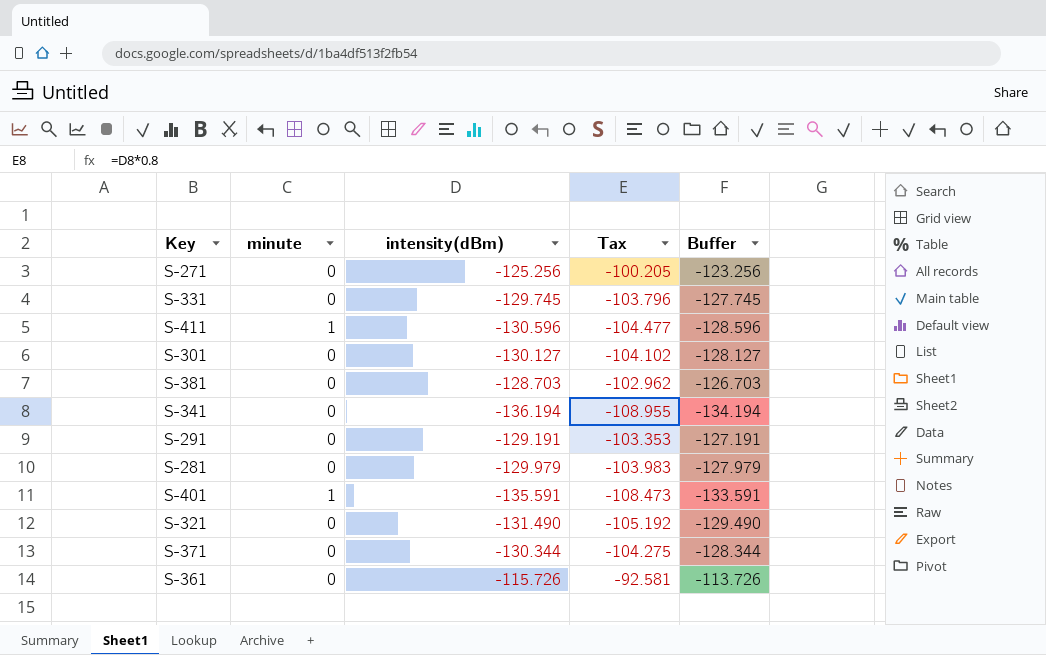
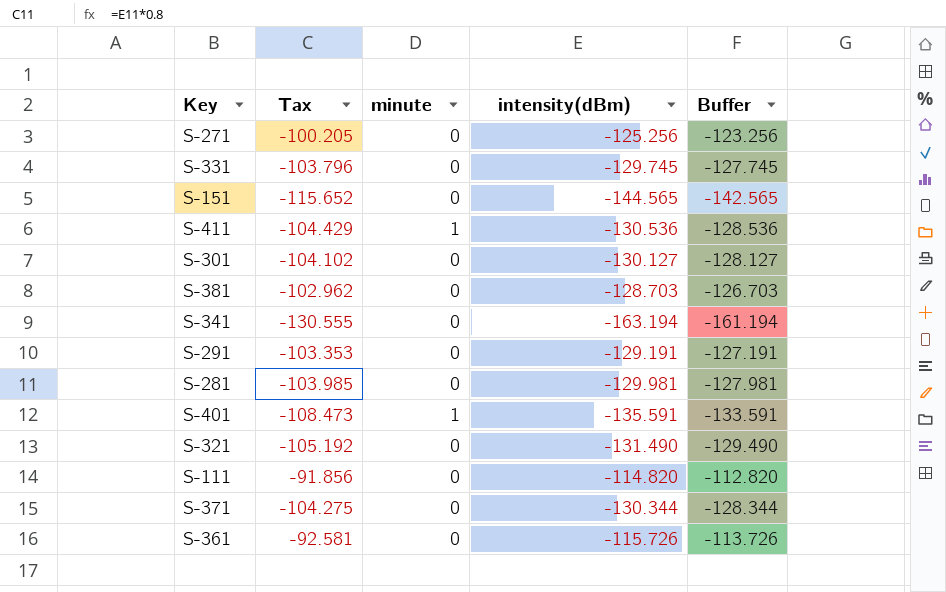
column Tax | position: 4 -> 2
row S-151: none -> -115.652 | 0 | -144.565 | -142.565
S-411 | Tax: -104.477 -> -104.429
S-411 | intensity(dBm): -130.596 -> -130.536
S-411 | Buffer: -128.596 -> -128.536
S-341 | Tax: -108.955 -> -130.555
S-341 | intensity(dBm): -136.194 -> -163.194
S-341 | Buffer: -134.194 -> -161.194
S-281 | Tax: -103.983 -> -103.985
S-281 | intensity(dBm): -129.979 -> -129.981
S-281 | Buffer: -127.979 -> -127.981
row S-111: none -> -91.856 | 0 | -114.820 | -112.820

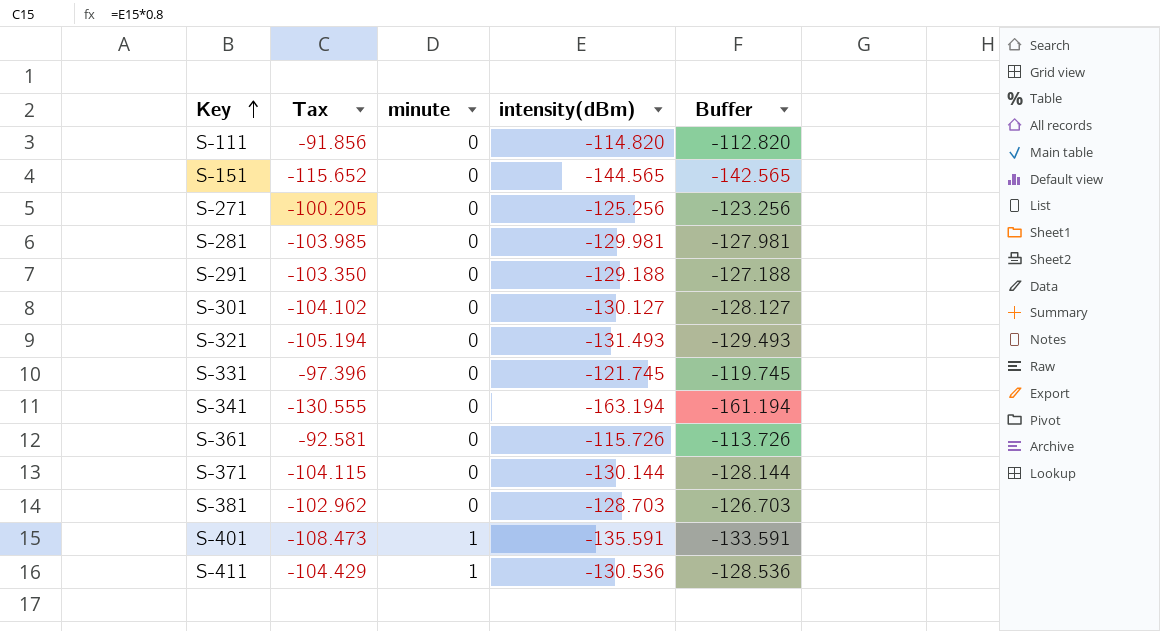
row order: none -> Key ascending
S-291 | Tax: -103.353 -> -103.350
S-291 | intensity(dBm): -129.191 -> -129.188
S-291 | Buffer: -127.191 -> -127.188
S-321 | Tax: -105.192 -> -105.194
S-321 | intensity(dBm): -131.490 -> -131.493
S-321 | Buffer: -129.490 -> -129.493
S-331 | Tax: -103.796 -> -97.396
S-331 | intensity(dBm): -129.745 -> -121.745
S-331 | Buffer: -127.745 -> -119.745
S-371 | Tax: -104.275 -> -104.115
S-371 | intensity(dBm): -130.344 -> -130.144
S-371 | Buffer: -128.344 -> -128.144

